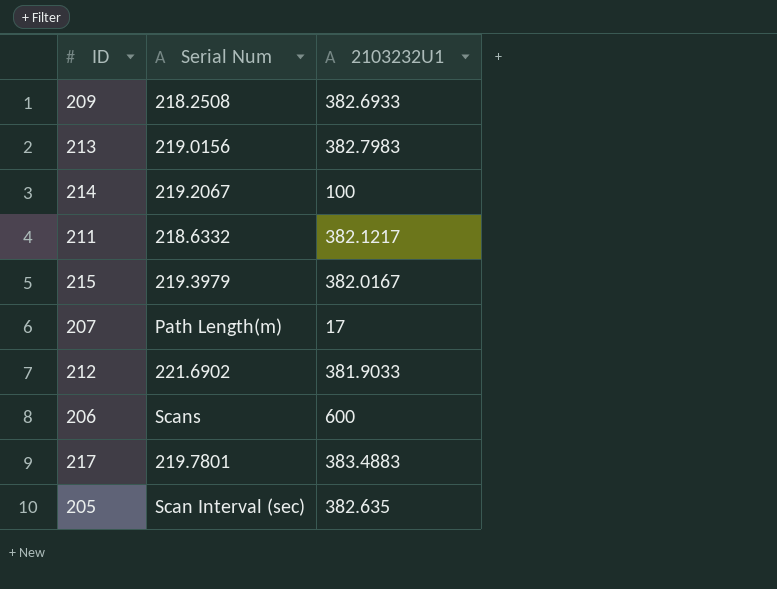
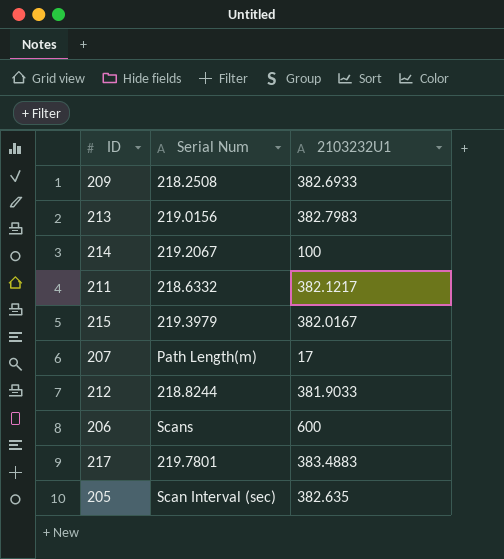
212 | Serial Num: 221.6902 -> 218.8244

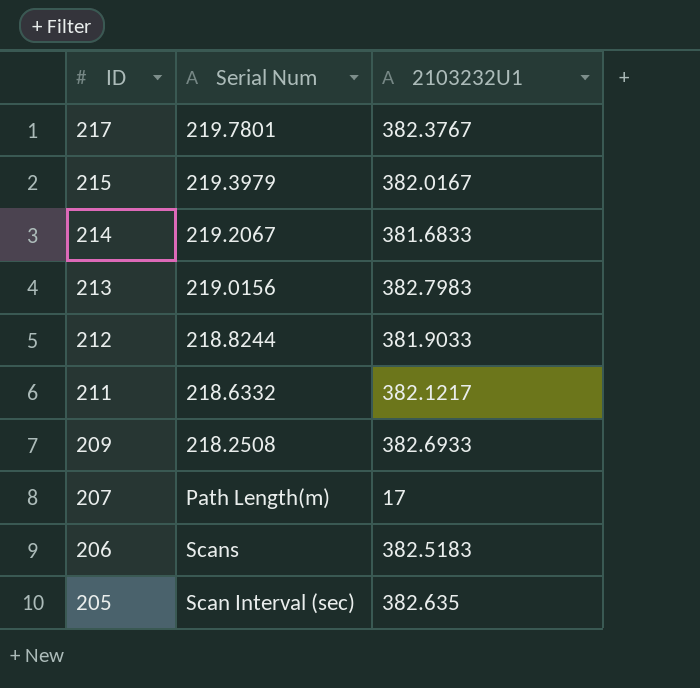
row order: none -> ID descending
217 | 2103232U1: 383.4883 -> 382.3767
214 | 2103232U1: 100 -> 381.6833
206 | 2103232U1: 600 -> 382.5183

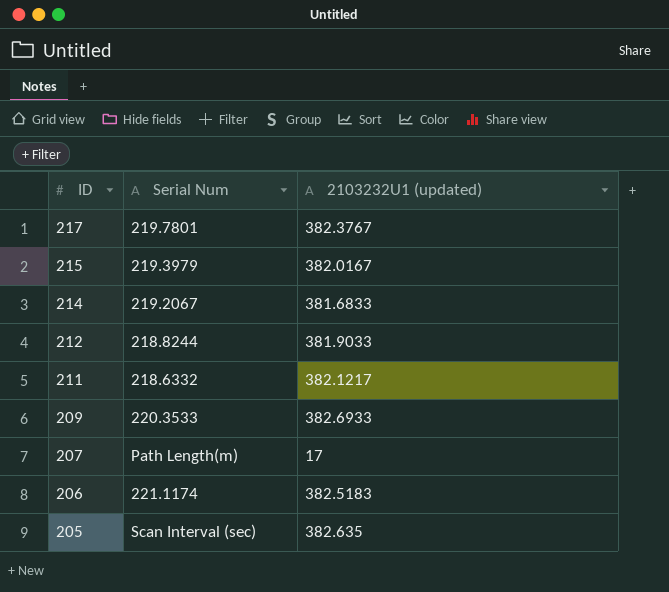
column name: 2103232U1 -> 2103232U1 (updated)
row 213: 219.0156 | 382.7983 -> none
209 | Serial Num: 218.2508 -> 220.3533
206 | Serial Num: Scans -> 221.1174

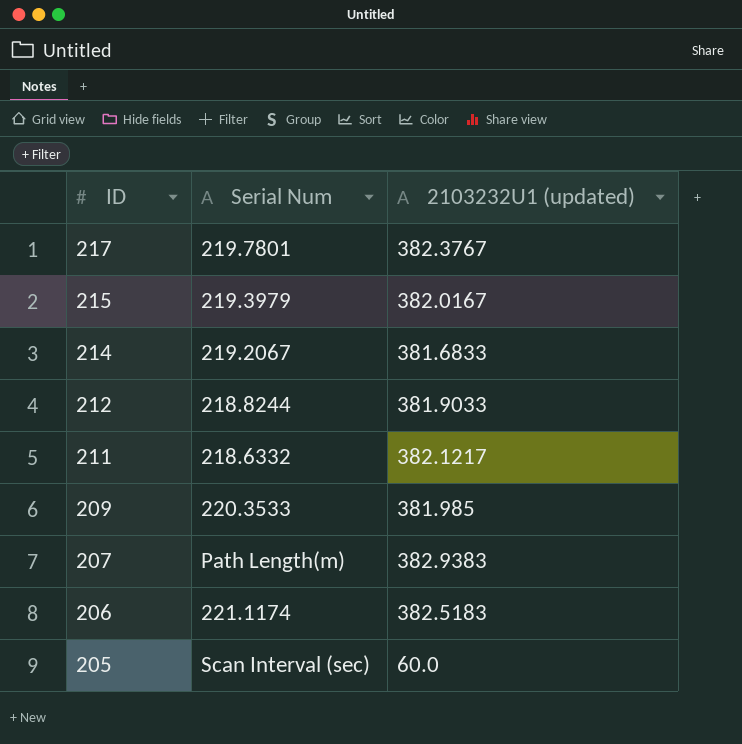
209 | 2103232U1 (updated): 382.6933 -> 381.985
207 | 2103232U1 (updated): 17 -> 382.9383
205 | 2103232U1 (updated): 382.635 -> 60.0

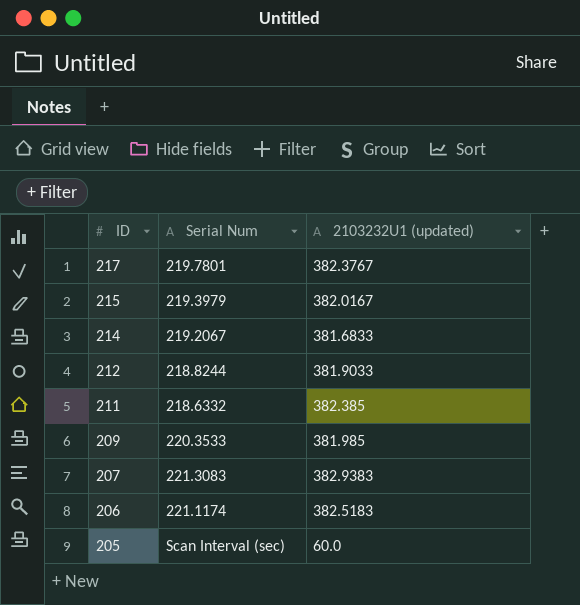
211 | 2103232U1 (updated): 382.1217 -> 382.385
207 | Serial Num: Path Length(m) -> 221.3083

